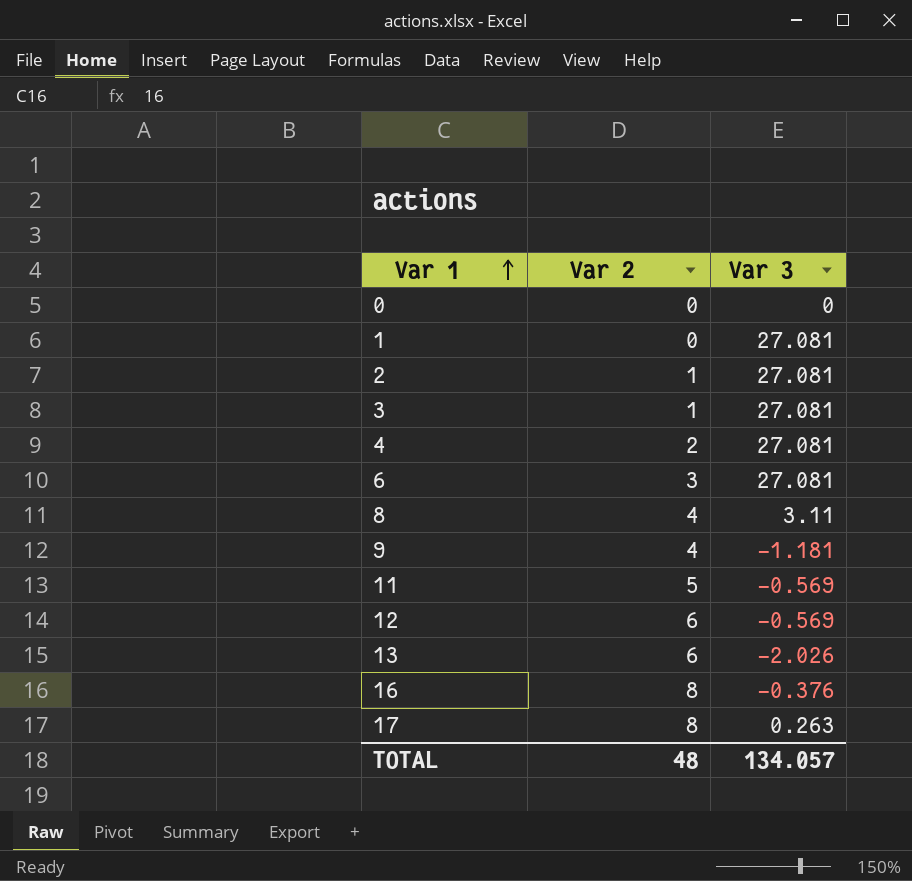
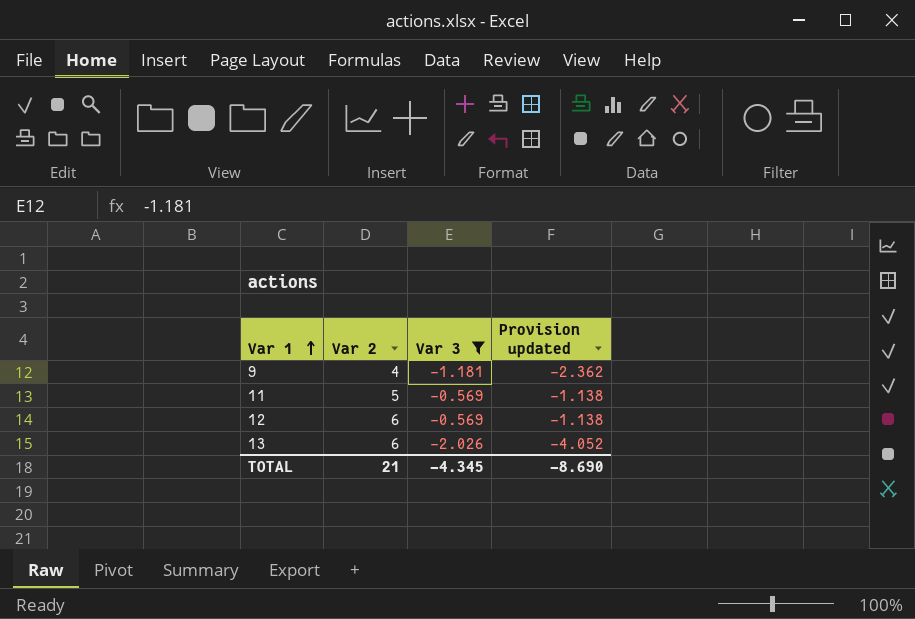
filter: none -> Var 3 <= -0.569
column Provision updated | formula: none -> [Var 3] * 2
TOTAL | Var 2: 48 -> 21
TOTAL | Var 3: 134.057 -> -4.345

